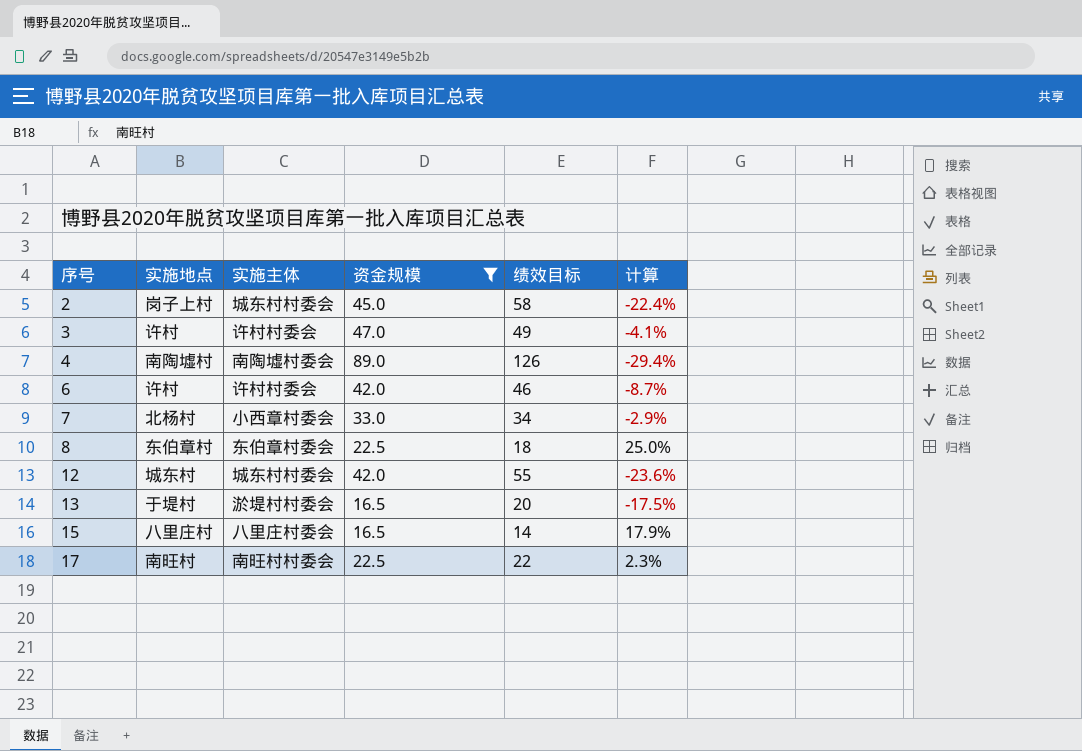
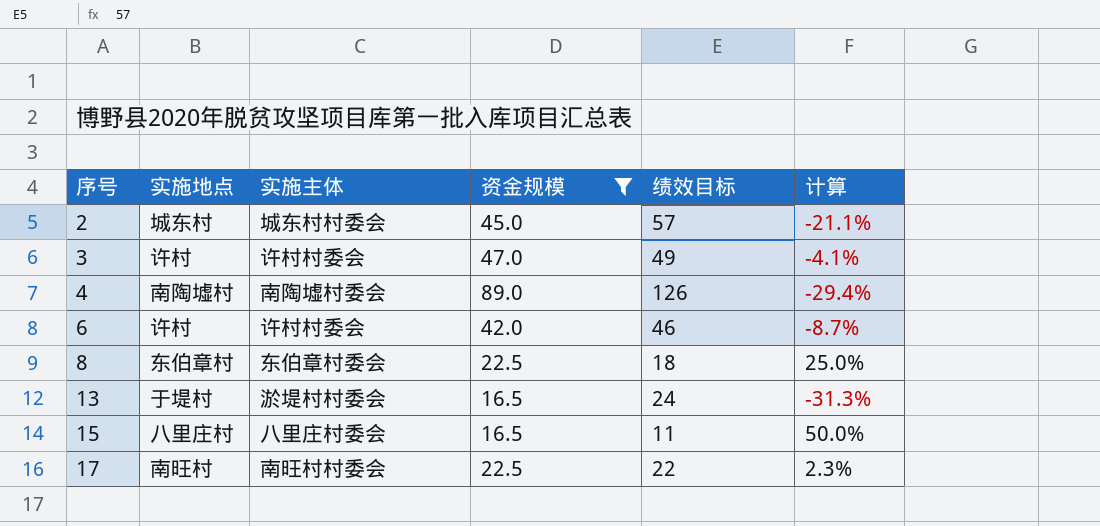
row 7: 北杨村 | 小西章村委会 | 33.0 | 34 | -2.9% -> none
row 12: 城东村 | 城东村村委会 | 42.0 | 55 | -23.6% -> none
2 | 实施地点: 岗子上村 -> 城东村
2 | 绩效目标: 58 -> 57
2 | 计算: -22.4% -> -21.1%
13 | 绩效目标: 20 -> 24
13 | 计算: -17.5% -> -31.3%
15 | 绩效目标: 14 -> 11
15 | 计算: 17.9% -> 50.0%

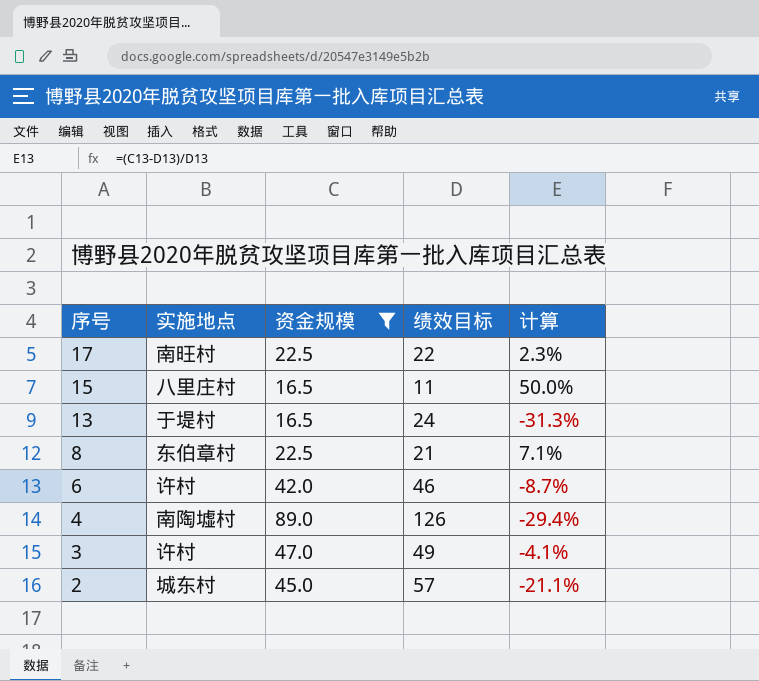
row order: 序号 ascending -> 序号 descending
column 实施主体 | position: 3 -> none
8 | 绩效目标: 18 -> 21
8 | 计算: 25.0% -> 7.1%

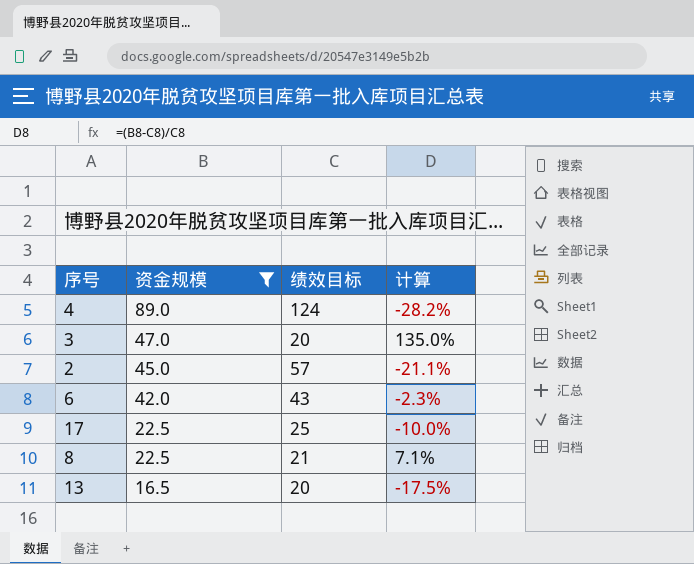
row order: 序号 descending -> 资金规模 descending
column 实施地点 | position: 2 -> none
row 15: 八里庄村 | 16.5 | 11 | 50.0% -> none
4 | 绩效目标: 126 -> 124
4 | 计算: -29.4% -> -28.2%
3 | 绩效目标: 49 -> 20
3 | 计算: -4.1% -> 135.0%
6 | 绩效目标: 46 -> 43
6 | 计算: -8.7% -> -2.3%
17 | 绩效目标: 22 -> 25
17 | 计算: 2.3% -> -10.0%
13 | 绩效目标: 24 -> 20
13 | 计算: -31.3% -> -17.5%

